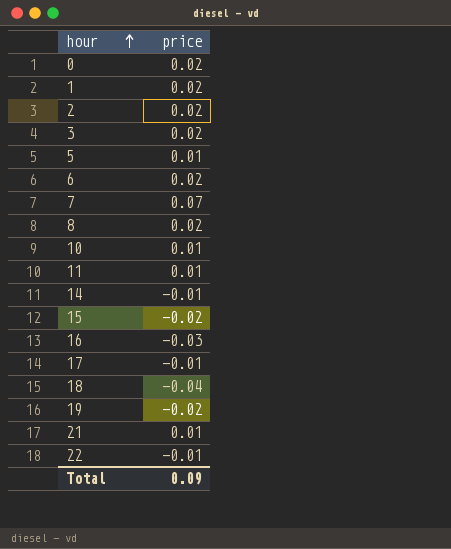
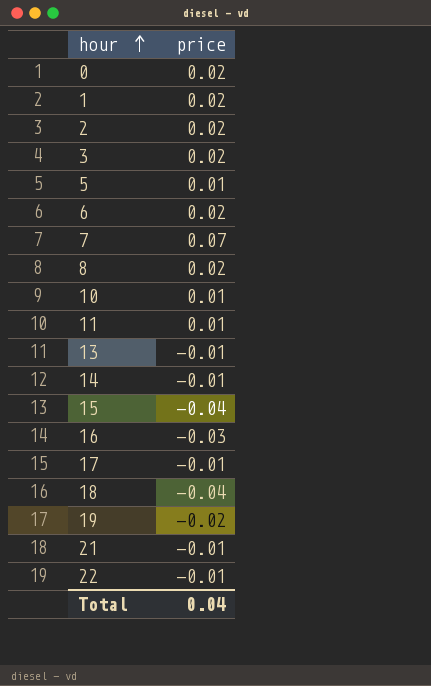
row 13: none -> -0.01
15 | price: -0.02 -> -0.04
21 | price: 0.01 -> -0.01
Total | price: 0.09 -> 0.04

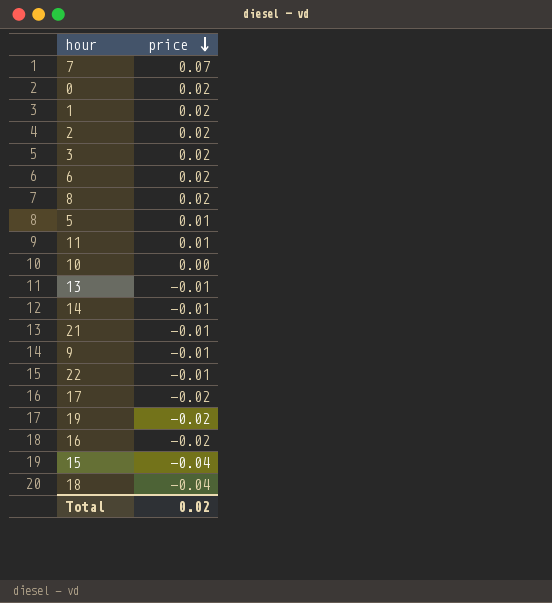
row order: hour ascending -> price descending
10 | price: 0.01 -> 0.00
row 9: none -> -0.01
17 | price: -0.01 -> -0.02
16 | price: -0.03 -> -0.02
Total | price: 0.04 -> 0.02

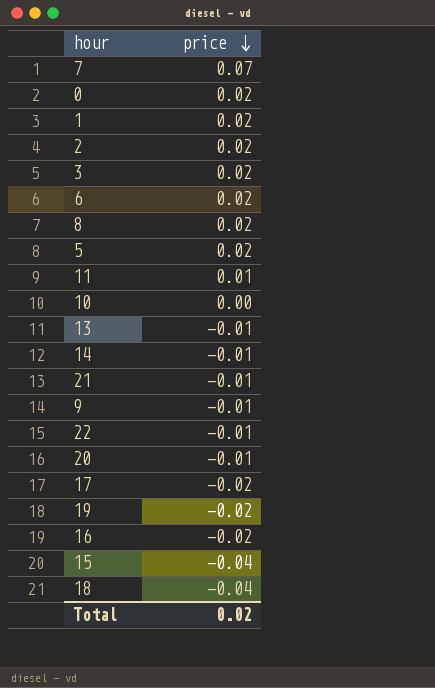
5 | price: 0.01 -> 0.02
row 20: none -> -0.01

